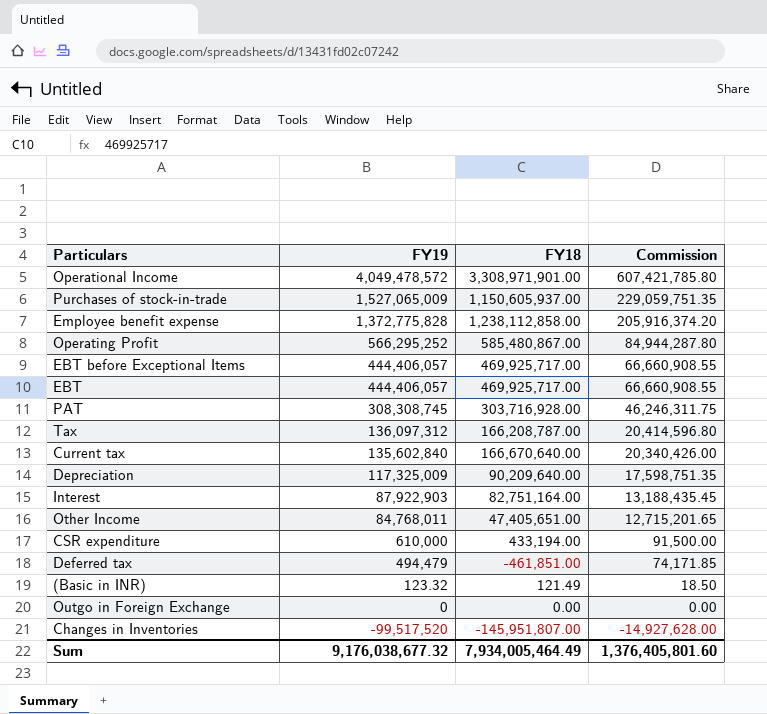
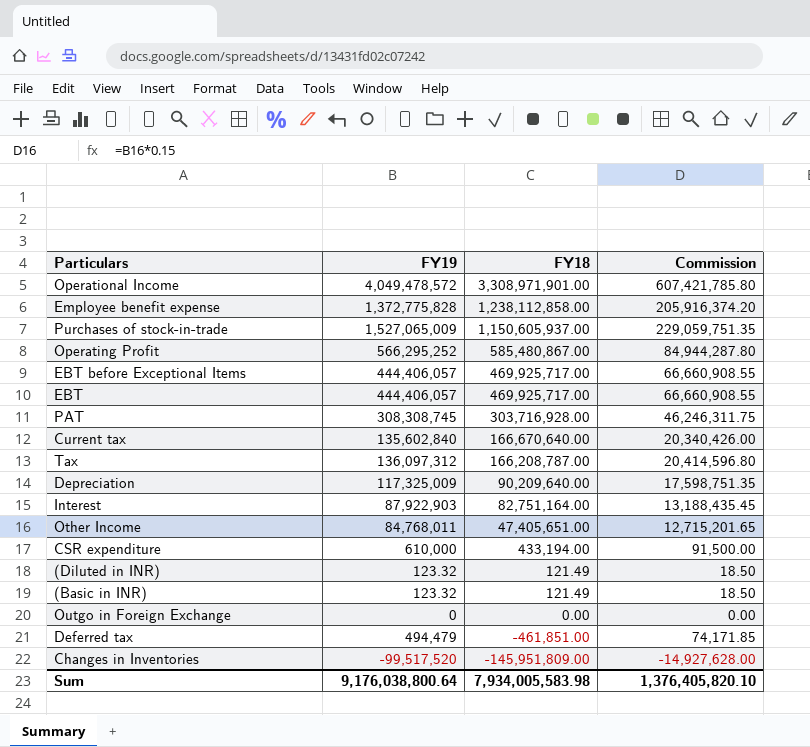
row order: FY19 descending -> FY18 descending
row (Diluted in INR): none -> 123.32 | 121.49 | 18.50
Changes in Inventories | FY18: -145,951,807.00 -> -145,951,809.00
Sum | FY19: 9,176,038,677.32 -> 9,176,038,800.64
Sum | FY18: 7,934,005,464.49 -> 7,934,005,583.98
Sum | Commission: 1,376,405,801.60 -> 1,376,405,820.10

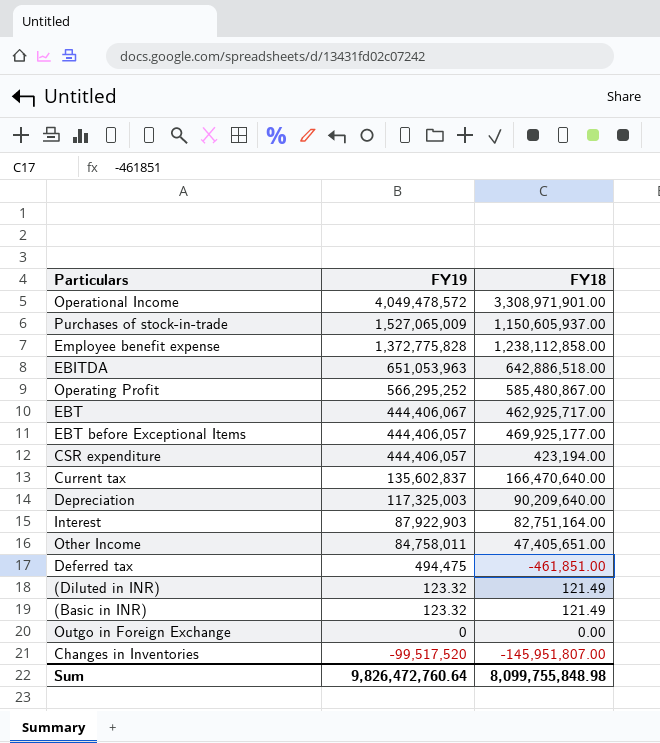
row order: FY18 descending -> FY19 descending
column Commission | formula: [FY19] * 0.15 -> none
row PAT: 308,308,745 | 303,716,928.00 | 46,246,311.75 -> none
row Tax: 136,097,312 | 166,208,787.00 | 20,414,596.80 -> none
row EBITDA: none -> 651,053,963 | 642,886,518.00
EBT | FY19: 444,406,057 -> 444,406,067
EBT | FY18: 469,925,717.00 -> 462,925,717.00
EBT before Exceptional Items | FY18: 469,925,717.00 -> 469,925,177.00
CSR expenditure | FY19: 610,000 -> 444,406,057
CSR expenditure | FY18: 433,194.00 -> 423,194.00
Current tax | FY19: 135,602,840 -> 135,602,837
Current tax | FY18: 166,670,640.00 -> 166,470,640.00
Depreciation | FY19: 117,325,009 -> 117,325,003
Other Income | FY19: 84,768,011 -> 84,758,011
Deferred tax | FY19: 494,479 -> 494,475
Changes in Inventories | FY18: -145,951,809.00 -> -145,951,807.00
Sum | FY19: 9,176,038,800.64 -> 9,826,472,760.64
Sum | FY18: 7,934,005,583.98 -> 8,099,755,848.98

